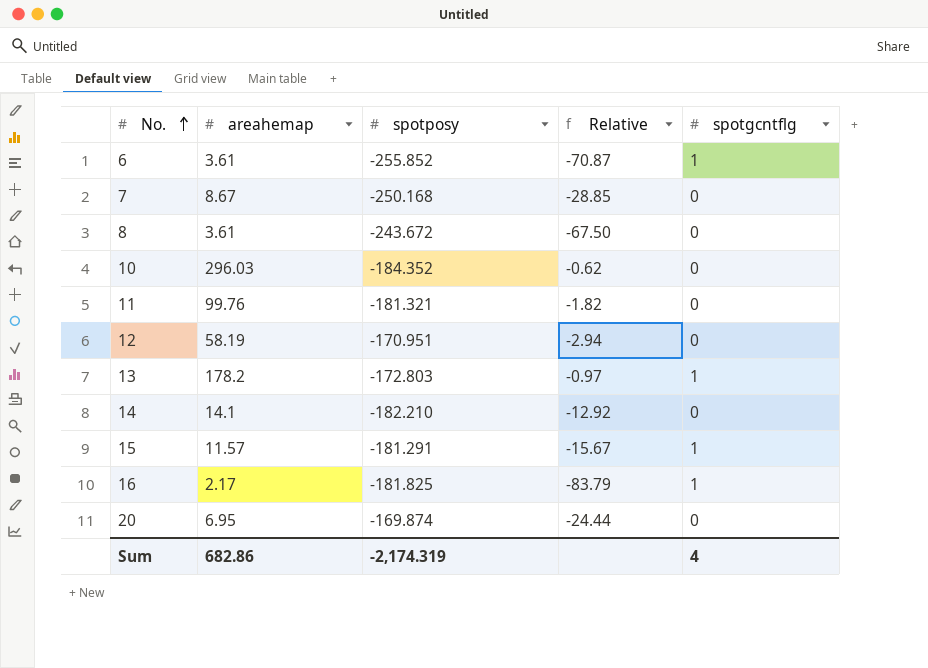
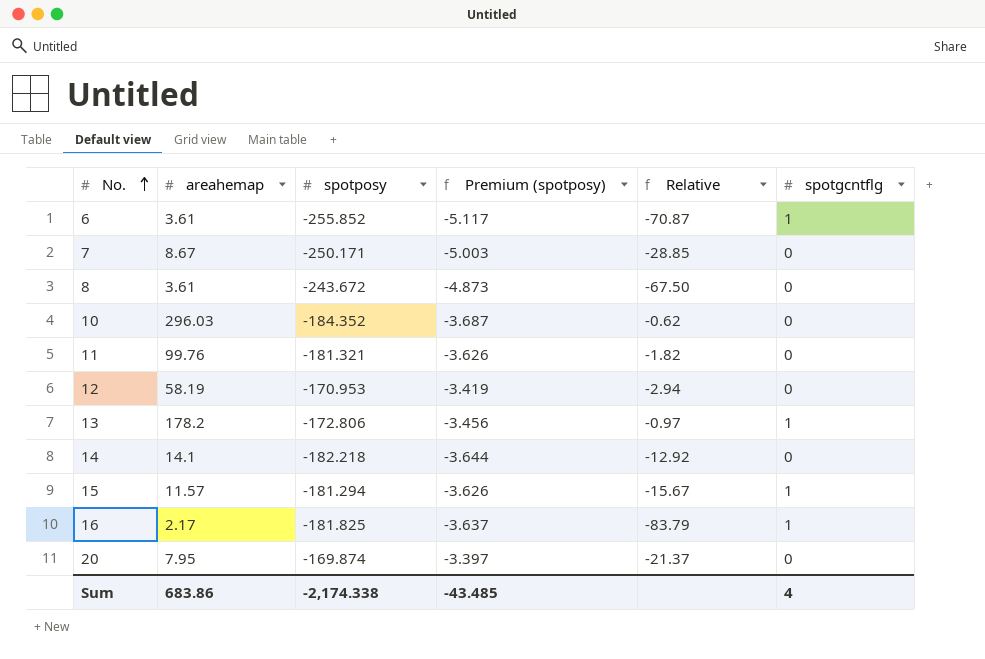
column Premium (spotposy) | formula: none -> [spotposy] * 0.02
7 | spotposy: -250.168 -> -250.171
12 | spotposy: -170.951 -> -170.953
13 | spotposy: -172.803 -> -172.806
14 | spotposy: -182.210 -> -182.218
15 | spotposy: -181.291 -> -181.294
20 | areahemap: 6.95 -> 7.95
20 | Relative: -24.44 -> -21.37
Sum | areahemap: 682.86 -> 683.86
Sum | spotposy: -2,174.319 -> -2,174.338

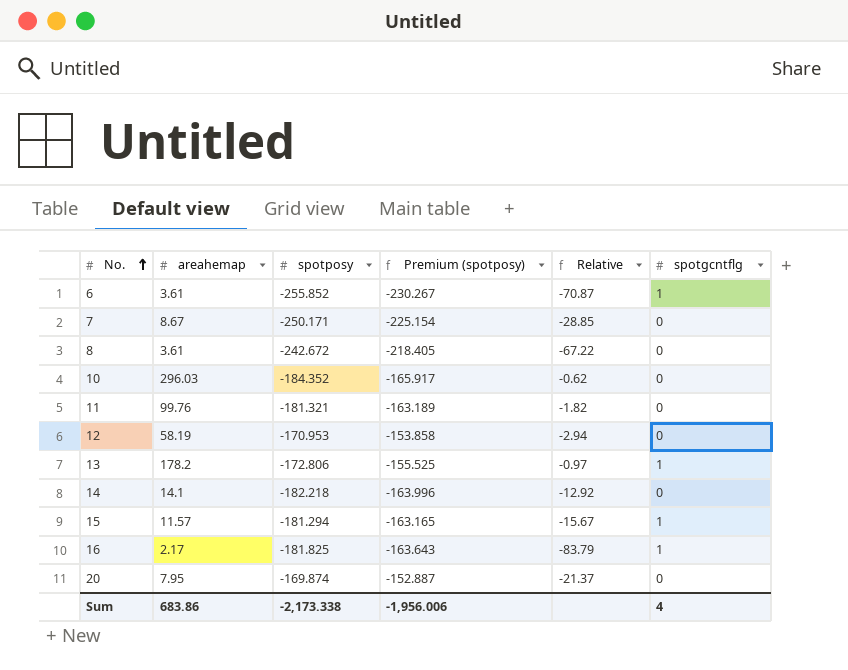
column Premium (spotposy) | formula: [spotposy] * 0.02 -> [spotposy] * 0.9
8 | spotposy: -243.672 -> -242.672
8 | Relative: -67.50 -> -67.22
Sum | spotposy: -2,174.338 -> -2,173.338
Sum | Premium (spotposy): -43.485 -> -1,956.006

